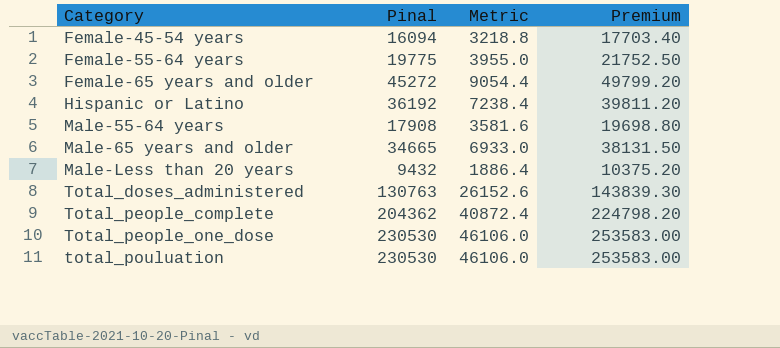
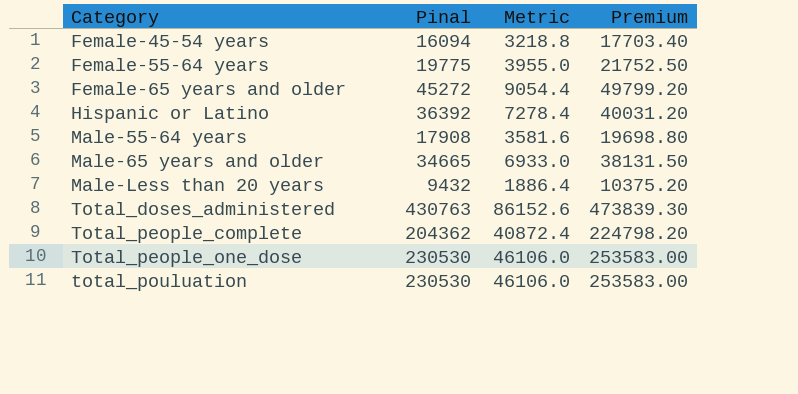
Hispanic or Latino | Pinal: 36192 -> 36392
Hispanic or Latino | Metric: 7238.4 -> 7278.4
Hispanic or Latino | Premium: 39811.20 -> 40031.20
Total_doses_administered | Pinal: 130763 -> 430763
Total_doses_administered | Metric: 26152.6 -> 86152.6
Total_doses_administered | Premium: 143839.30 -> 473839.30

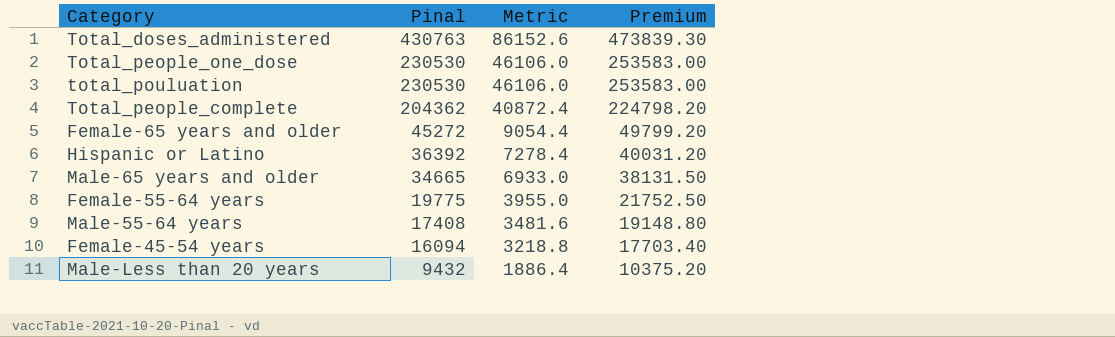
row order: Category ascending -> Pinal descending
Male-55-64 years | Pinal: 17908 -> 17408
Male-55-64 years | Metric: 3581.6 -> 3481.6
Male-55-64 years | Premium: 19698.80 -> 19148.80

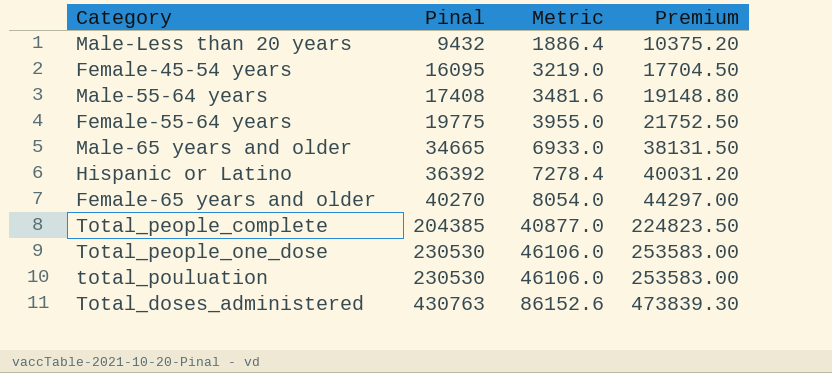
row order: Pinal descending -> Pinal ascending
Female-45-54 years | Pinal: 16094 -> 16095
Female-45-54 years | Metric: 3218.8 -> 3219.0
Female-45-54 years | Premium: 17703.40 -> 17704.50
Female-65 years and older | Pinal: 45272 -> 40270
Female-65 years and older | Metric: 9054.4 -> 8054.0
Female-65 years and older | Premium: 49799.20 -> 44297.00
Total_people_complete | Pinal: 204362 -> 204385
Total_people_complete | Metric: 40872.4 -> 40877.0
Total_people_complete | Premium: 224798.20 -> 224823.50

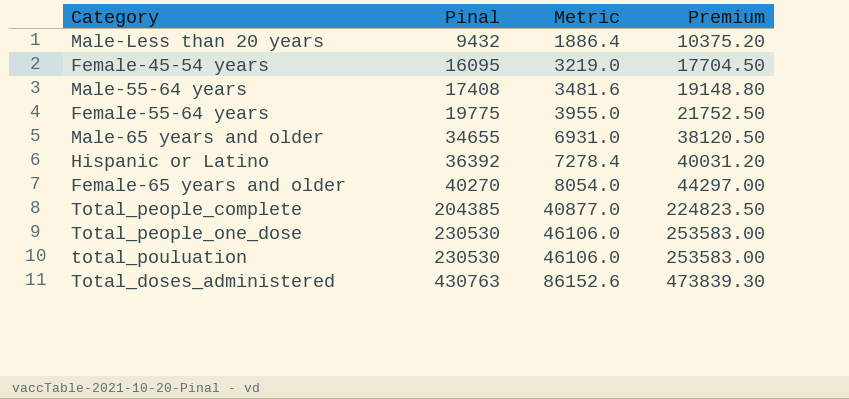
Male-65 years and older | Pinal: 34665 -> 34655
Male-65 years and older | Metric: 6933.0 -> 6931.0
Male-65 years and older | Premium: 38131.50 -> 38120.50

